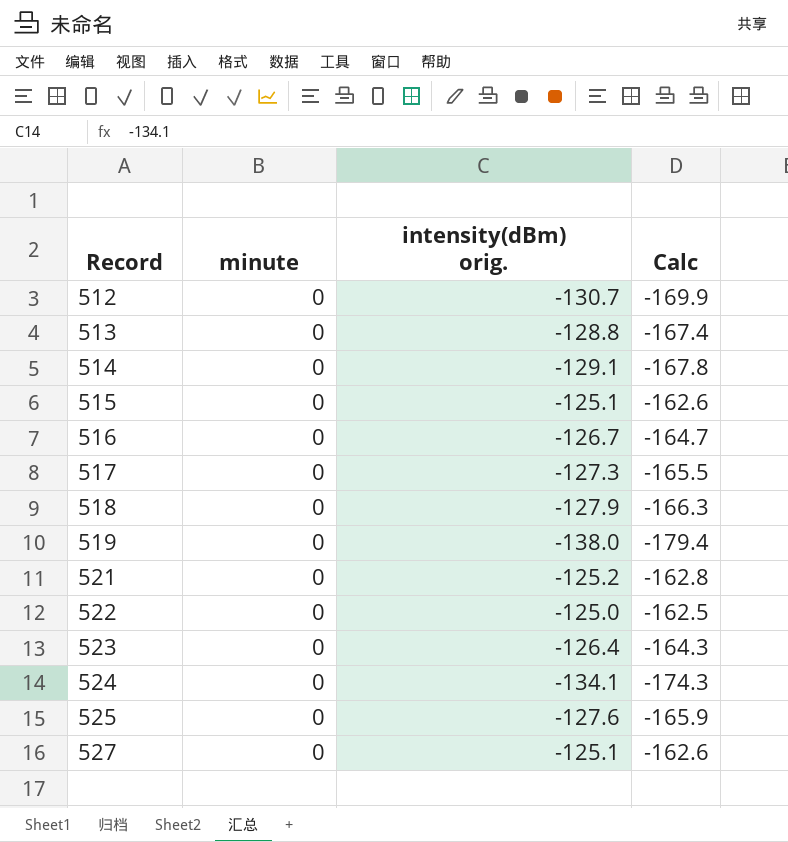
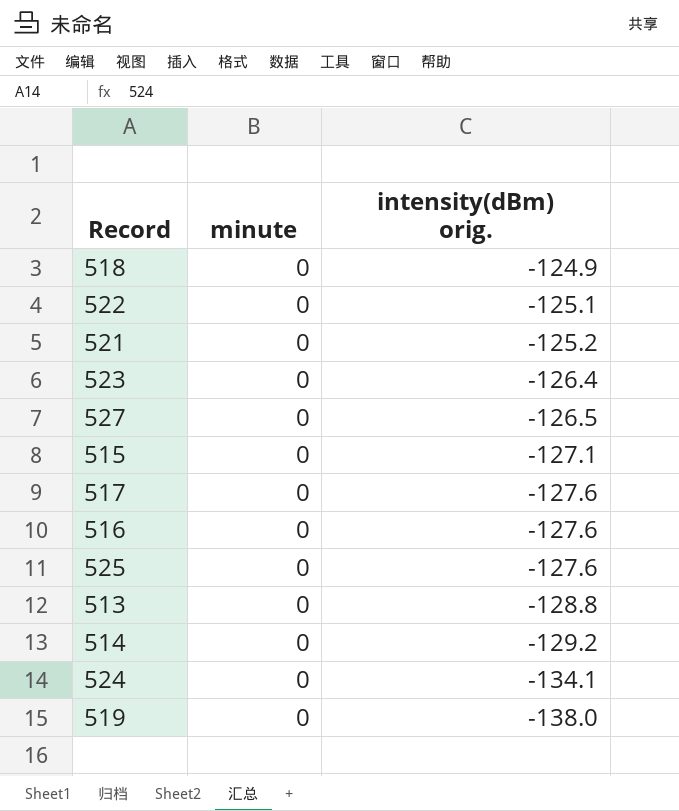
row order: Record ascending -> intensity(dBm) orig. descending
column Calc | formula: [intensity(dBm) orig.] * 1.3 -> none
row 512: 0 | -130.7 | -169.9 -> none
518 | intensity(dBm) orig.: -127.9 -> -124.9
522 | intensity(dBm) orig.: -125.0 -> -125.1
527 | intensity(dBm) orig.: -125.1 -> -126.5
515 | intensity(dBm) orig.: -125.1 -> -127.1
517 | intensity(dBm) orig.: -127.3 -> -127.6
516 | intensity(dBm) orig.: -126.7 -> -127.6
514 | intensity(dBm) orig.: -129.1 -> -129.2

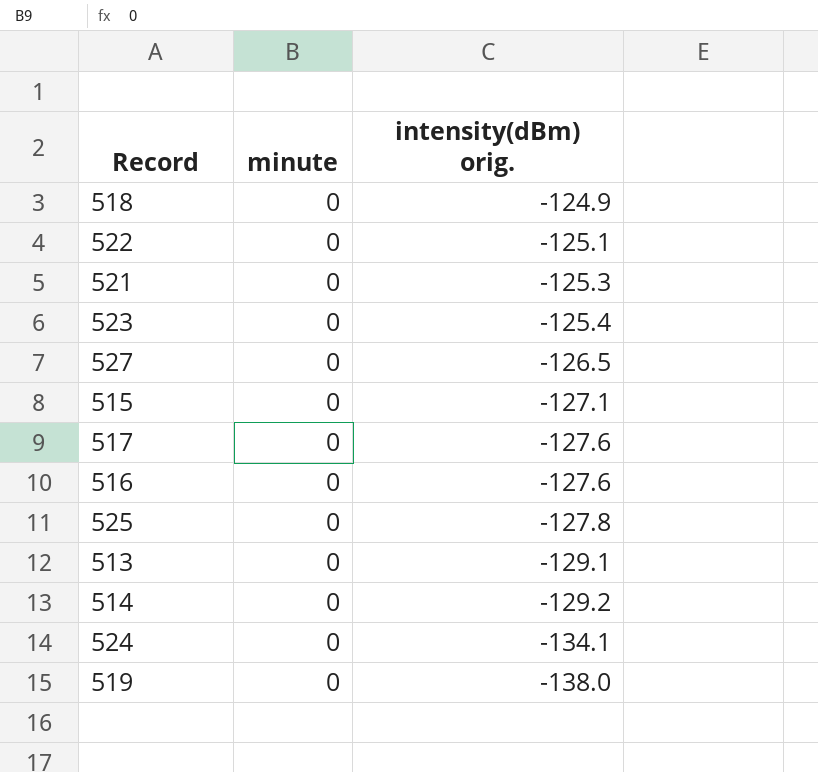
521 | intensity(dBm) orig.: -125.2 -> -125.3
523 | intensity(dBm) orig.: -126.4 -> -125.4
525 | intensity(dBm) orig.: -127.6 -> -127.8
513 | intensity(dBm) orig.: -128.8 -> -129.1

